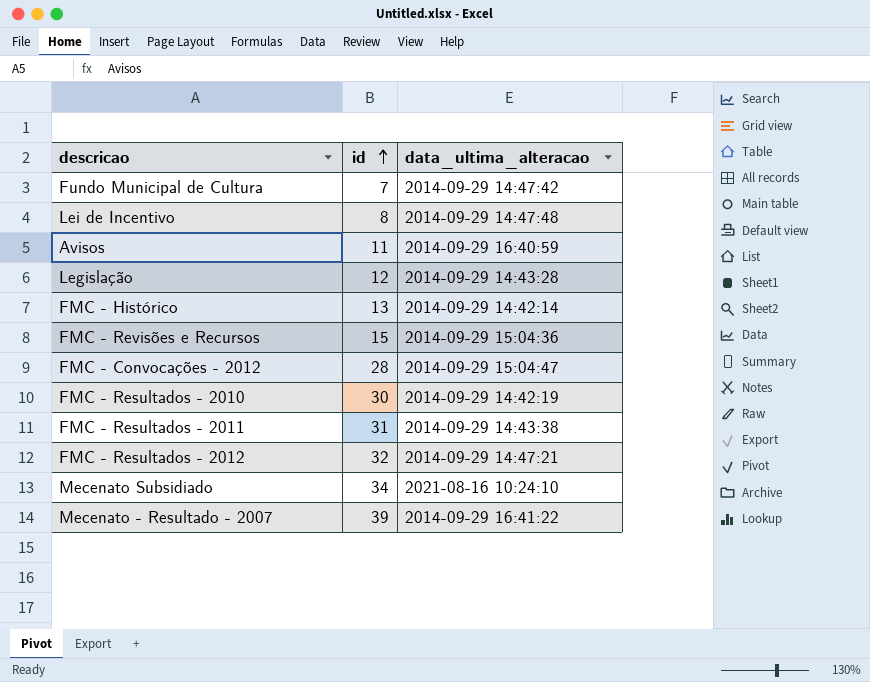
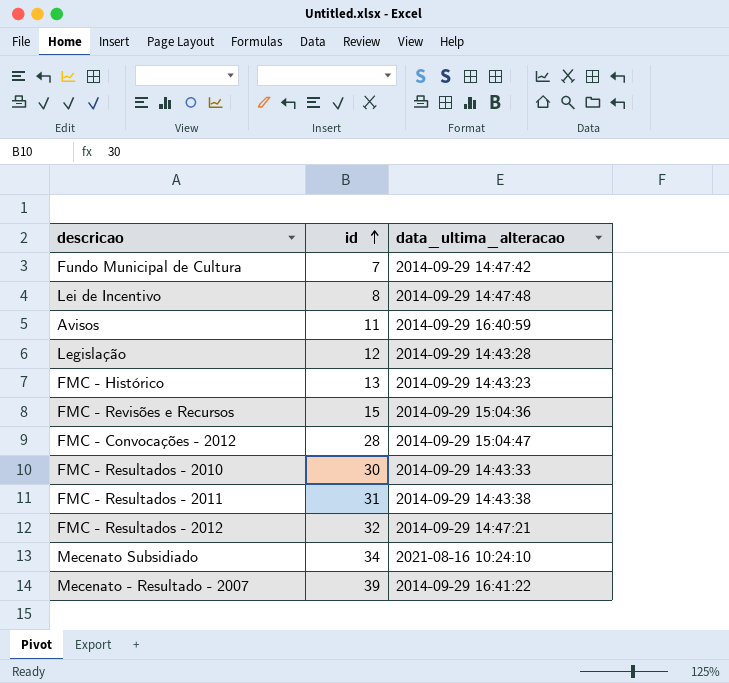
FMC - Histórico | data_ultima_alteracao: 2014-09-29 14:42:14 -> 2014-09-29 14:43:23
FMC - Resultados - 2010 | data_ultima_alteracao: 2014-09-29 14:42:19 -> 2014-09-29 14:43:33

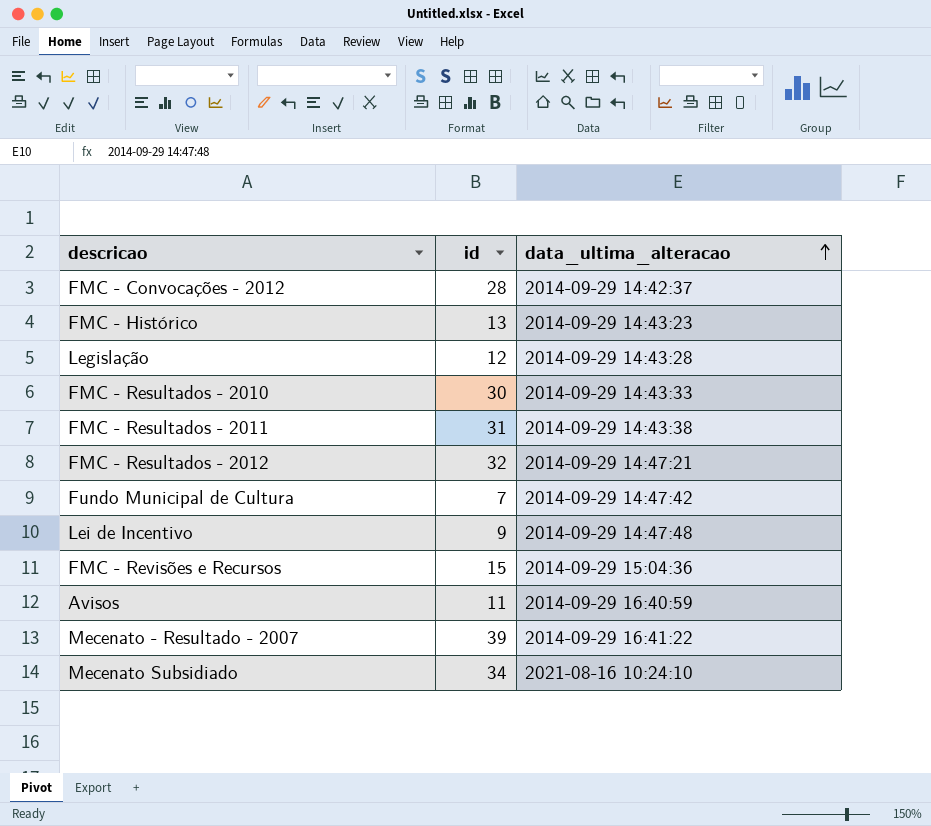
row order: id ascending -> data_ultima_alteracao ascending
FMC - Convocações - 2012 | data_ultima_alteracao: 2014-09-29 15:04:47 -> 2014-09-29 14:42:37
Lei de Incentivo | id: 8 -> 9

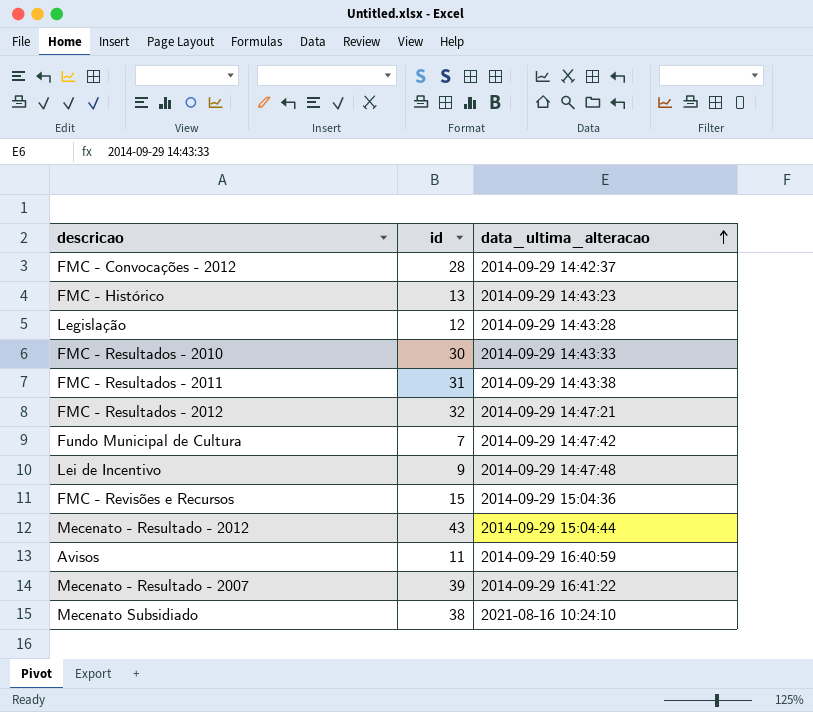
row Mecenato - Resultado - 2012: none -> 43 | 2014-09-29 15:04:44
Mecenato Subsidiado | id: 34 -> 38

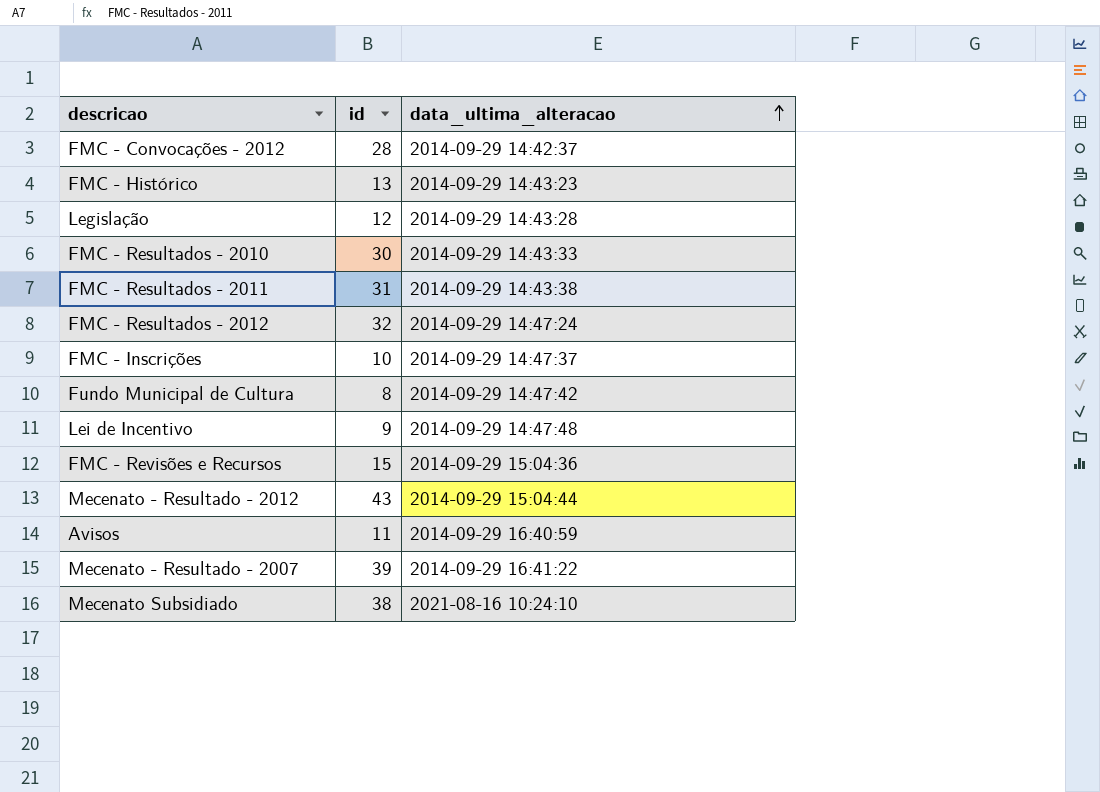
FMC - Resultados - 2012 | data_ultima_alteracao: 2014-09-29 14:47:21 -> 2014-09-29 14:47:24
row FMC - Inscrições: none -> 10 | 2014-09-29 14:47:37
Fundo Municipal de Cultura | id: 7 -> 8

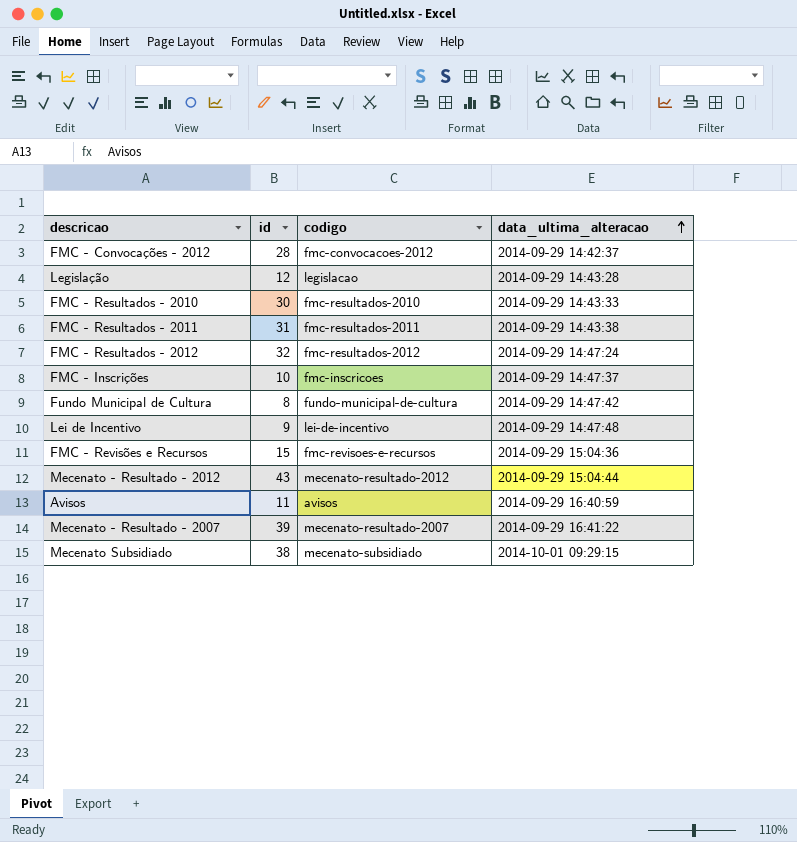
column codigo | position: none -> 3
row FMC - Histórico: 13 | 2014-09-29 14:43:23 -> none
Mecenato Subsidiado | data_ultima_alteracao: 2021-08-16 10:24:10 -> 2014-10-01 09:29:15

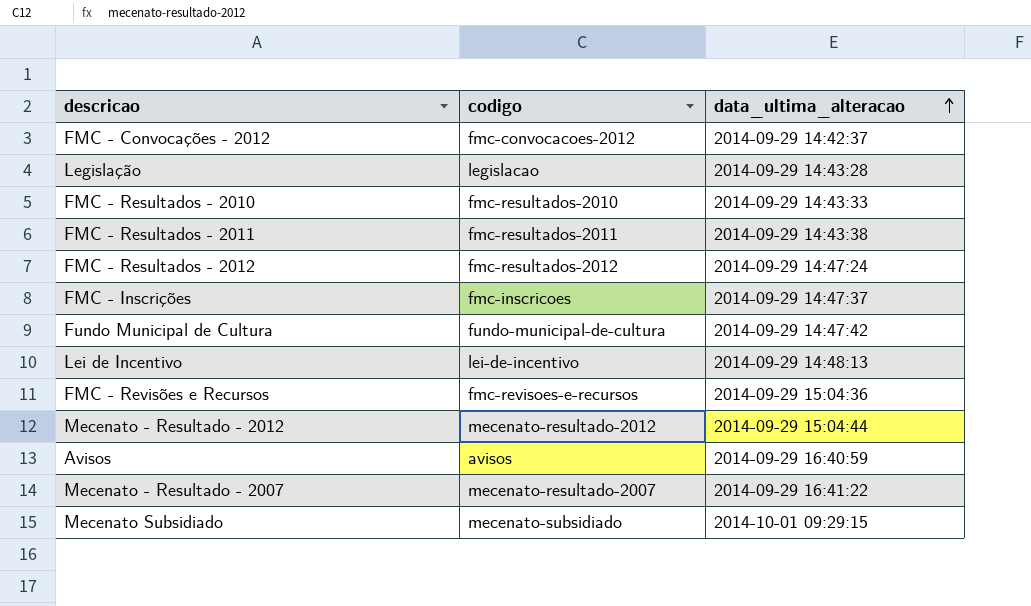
column id | position: 2 -> none
Lei de Incentivo | data_ultima_alteracao: 2014-09-29 14:47:48 -> 2014-09-29 14:48:13

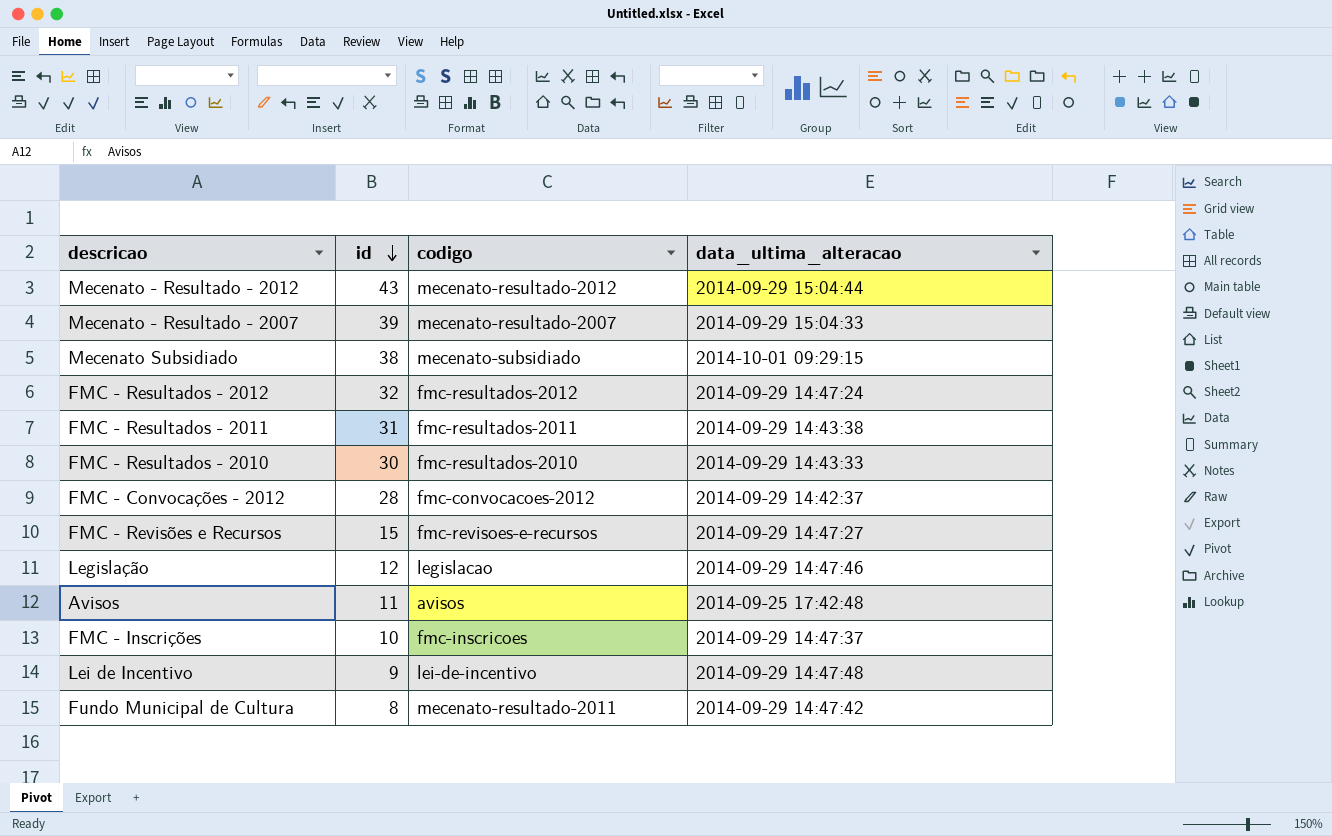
row order: data_ultima_alteracao ascending -> id descending
column id | position: none -> 2
Mecenato - Resultado - 2007 | data_ultima_alteracao: 2014-09-29 16:41:22 -> 2014-09-29 15:04:33
FMC - Revisões e Recursos | data_ultima_alteracao: 2014-09-29 15:04:36 -> 2014-09-29 14:47:27
Legislação | data_ultima_alteracao: 2014-09-29 14:43:28 -> 2014-09-29 14:47:46
Avisos | data_ultima_alteracao: 2014-09-29 16:40:59 -> 2014-09-25 17:42:48
Lei de Incentivo | data_ultima_alteracao: 2014-09-29 14:48:13 -> 2014-09-29 14:47:48
Fundo Municipal de Cultura | codigo: fundo-municipal-de-cultura -> mecenato-resultado-2011

